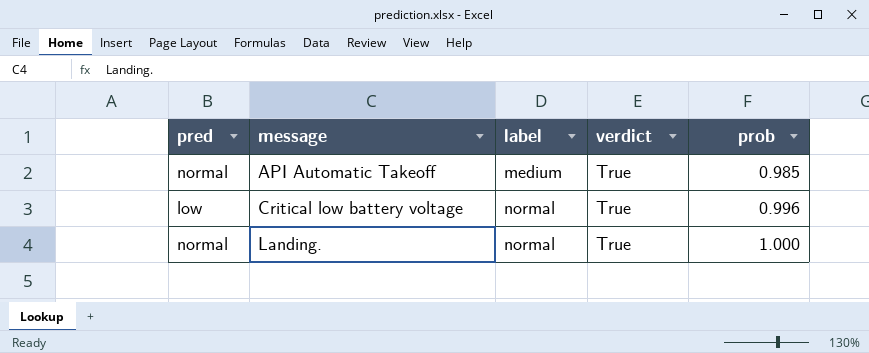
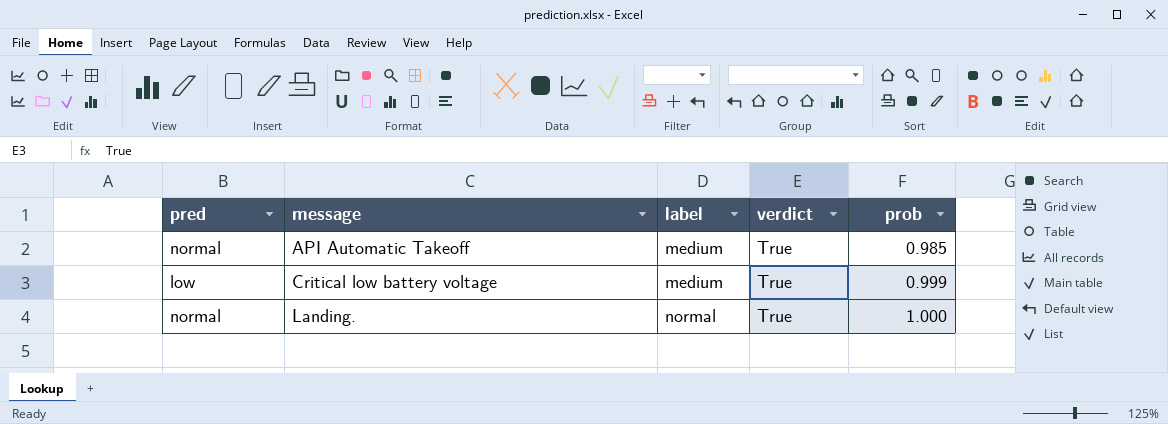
Critical low battery voltage | label: normal -> medium
Critical low battery voltage | prob: 0.996 -> 0.999

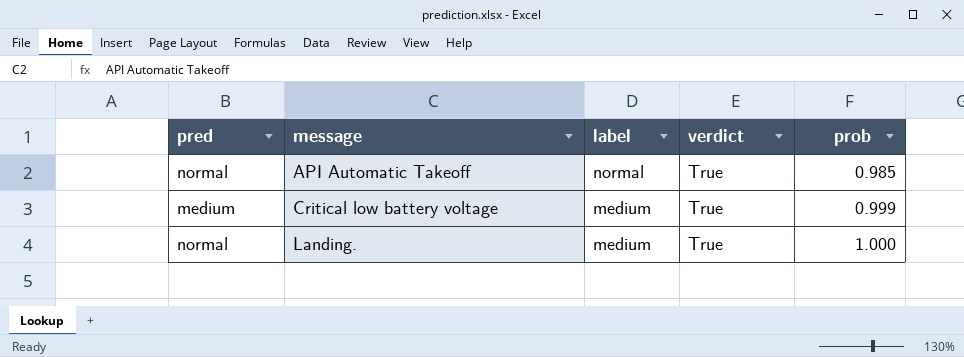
API Automatic Takeoff | label: medium -> normal
Critical low battery voltage | pred: low -> medium
Landing. | label: normal -> medium

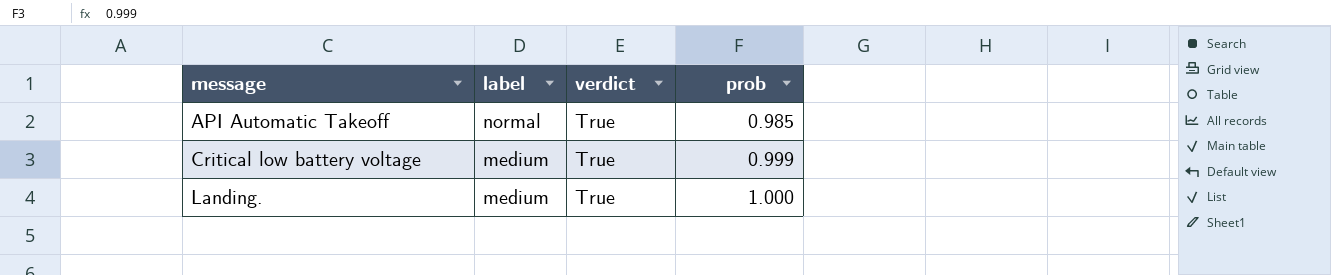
column pred | position: 1 -> none

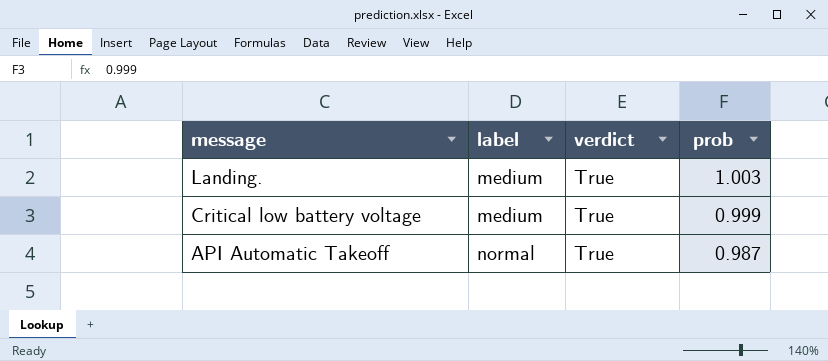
row order: message ascending -> message descending
Landing. | prob: 1.000 -> 1.003
API Automatic Takeoff | prob: 0.985 -> 0.987

